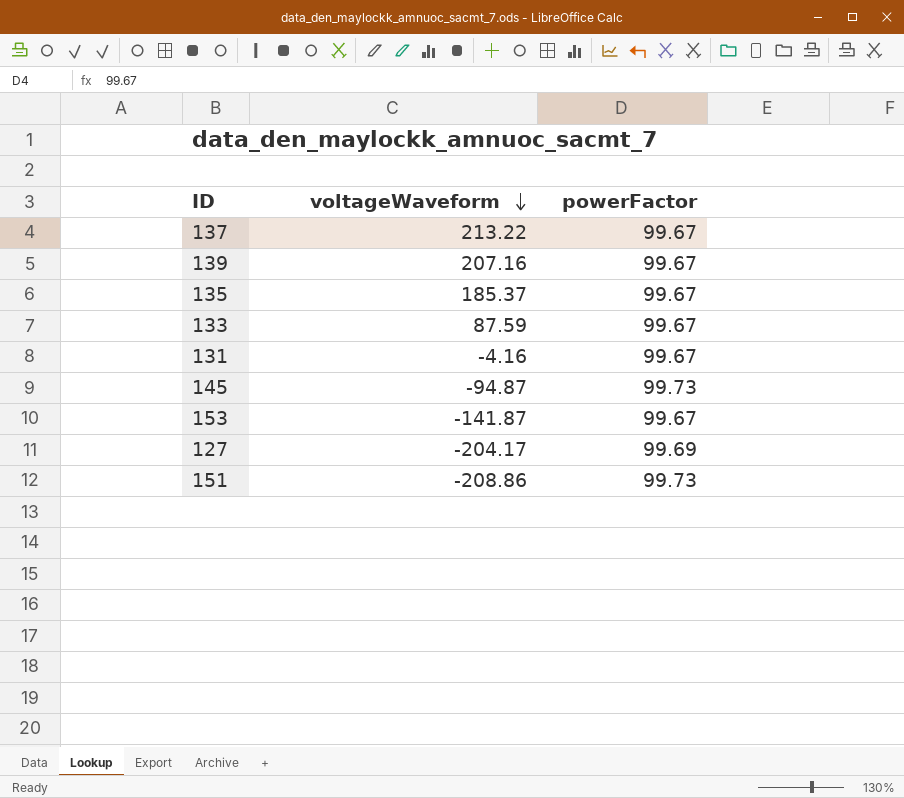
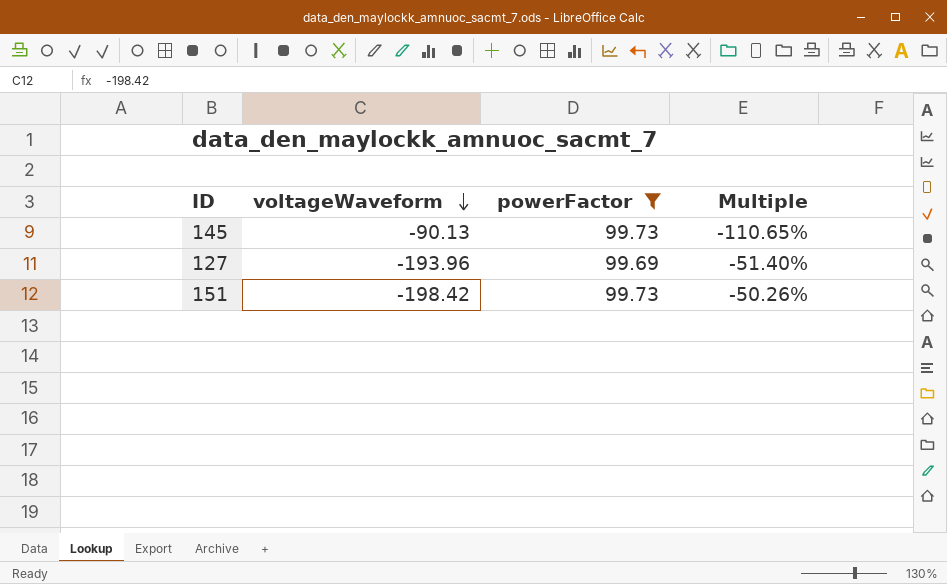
filter: none -> powerFactor != 99.67
column Multiple | formula: none -> [powerFactor] / [voltageWaveform]
145 | voltageWaveform: -94.87 -> -90.13
127 | voltageWaveform: -204.17 -> -193.96
151 | voltageWaveform: -208.86 -> -198.42

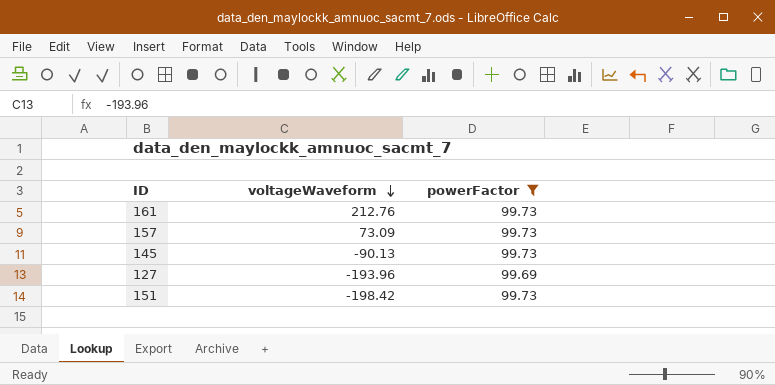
column Multiple | formula: [powerFactor] / [voltageWaveform] -> none
row 161: none -> 212.76 | 99.73
row 157: none -> 73.09 | 99.73

